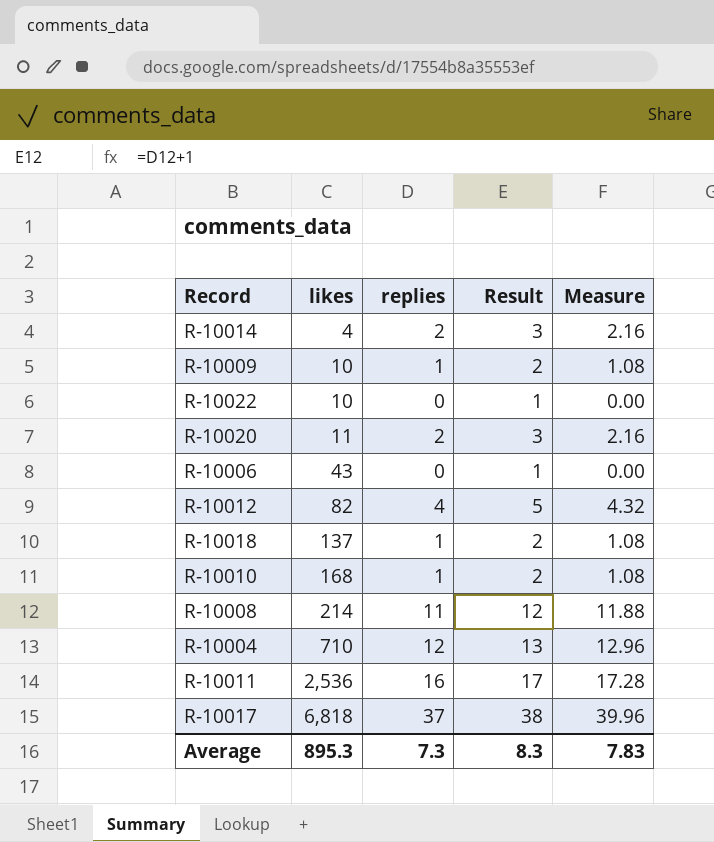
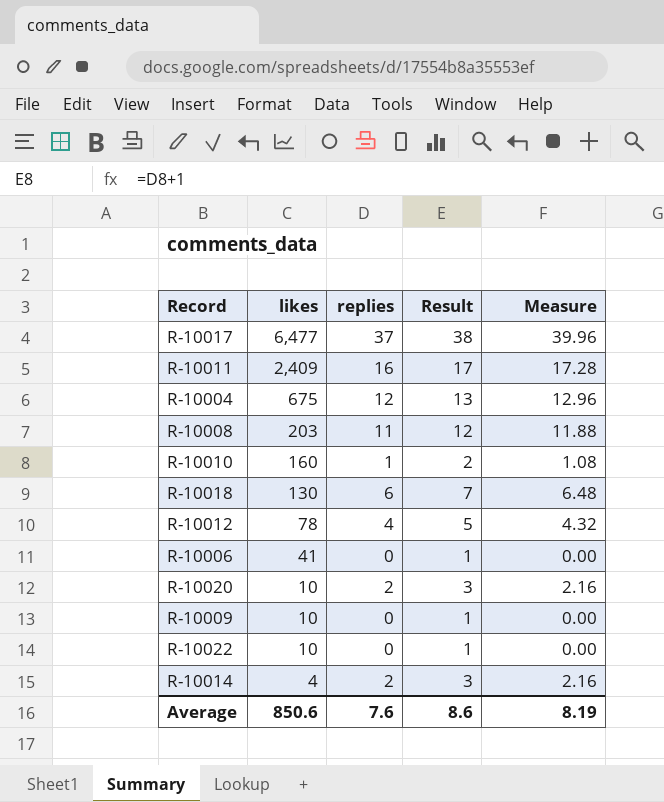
row order: likes ascending -> likes descending
R-10017 | likes: 6,818 -> 6,477
R-10011 | likes: 2,536 -> 2,409
R-10004 | likes: 710 -> 675
R-10008 | likes: 214 -> 203
R-10010 | likes: 168 -> 160
R-10018 | likes: 137 -> 130
R-10018 | replies: 1 -> 6
R-10018 | Result: 2 -> 7
R-10018 | Measure: 1.08 -> 6.48
R-10012 | likes: 82 -> 78
R-10006 | likes: 43 -> 41
R-10020 | likes: 11 -> 10
R-10009 | replies: 1 -> 0
R-10009 | Result: 2 -> 1
R-10009 | Measure: 1.08 -> 0.00
Average | likes: 895.3 -> 850.6
Average | replies: 7.3 -> 7.6
Average | Result: 8.3 -> 8.6
Average | Measure: 7.83 -> 8.19

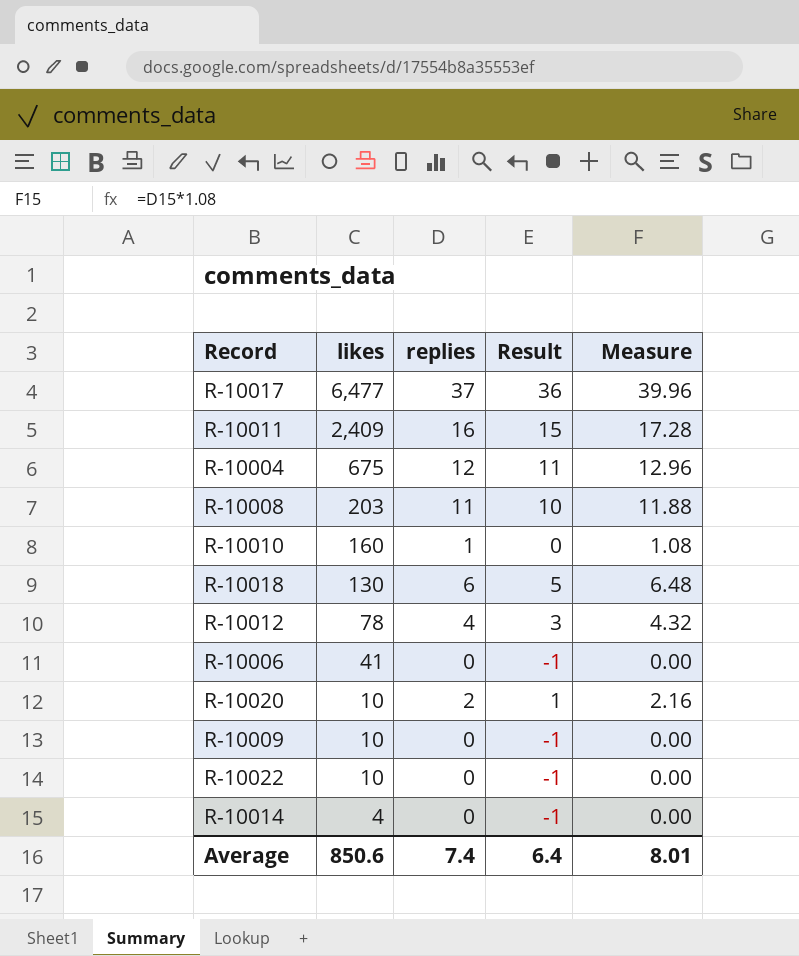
column Result | formula: [replies] + 1 -> [replies] - 1
R-10014 | replies: 2 -> 0
R-10014 | Measure: 2.16 -> 0.00
Average | replies: 7.6 -> 7.4
Average | Result: 8.6 -> 6.4
Average | Measure: 8.19 -> 8.01

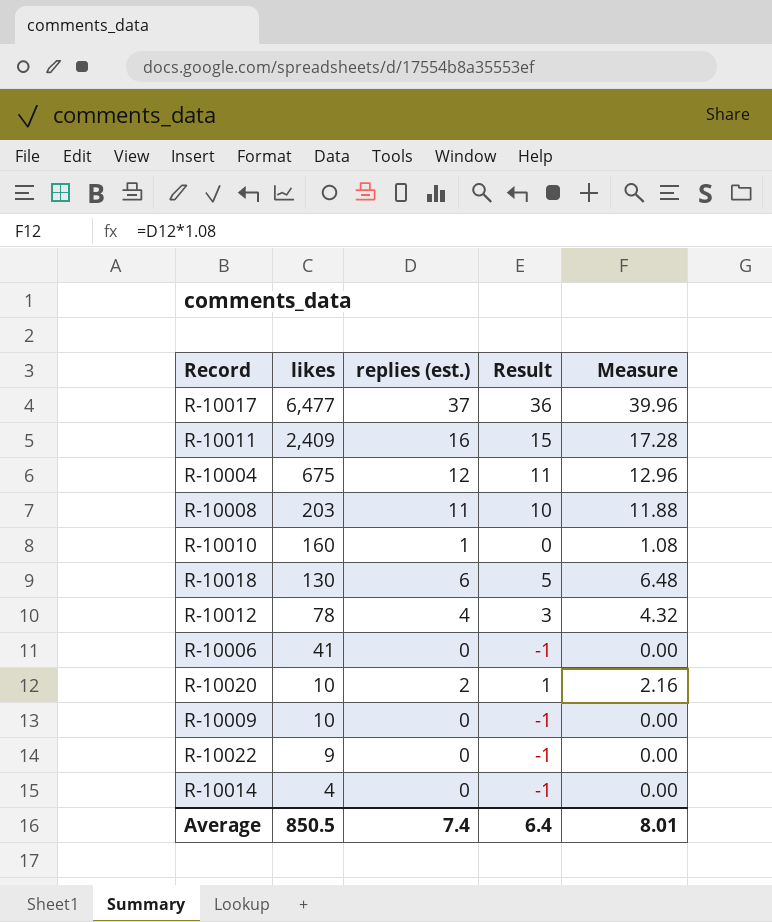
column name: replies -> replies (est.)
R-10022 | likes: 10 -> 9
Average | likes: 850.6 -> 850.5

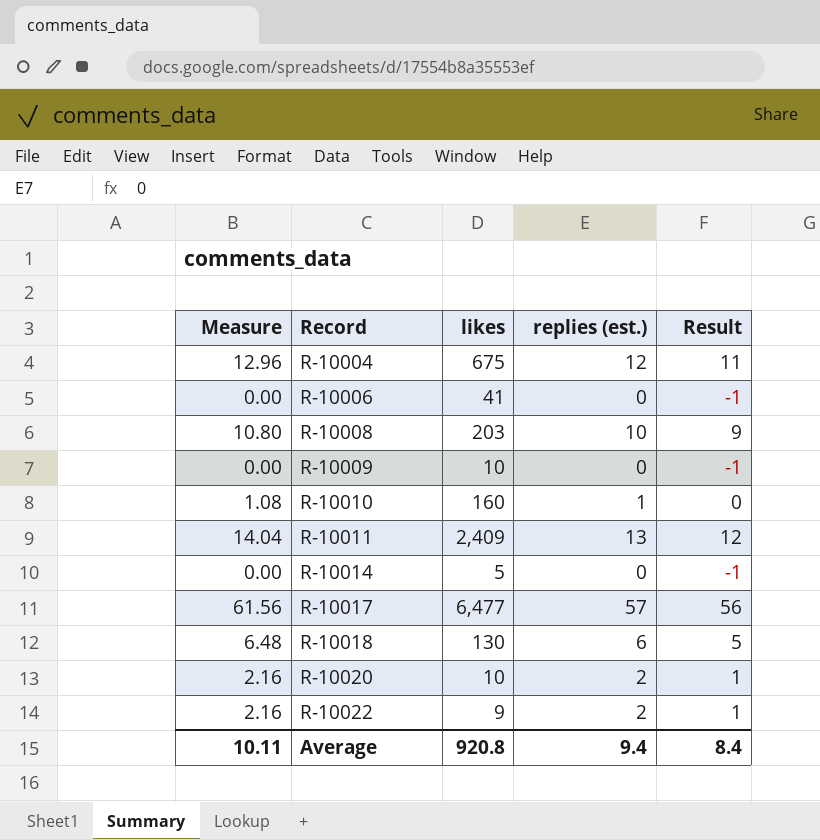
row order: likes descending -> Record ascending
column Measure | position: 5 -> 1
row R-10012: 78 | 4 | 3 | 4.32 -> none
R-10008 | Measure: 11.88 -> 10.80
R-10008 | replies (est.): 11 -> 10
R-10008 | Result: 10 -> 9
R-10011 | Measure: 17.28 -> 14.04
R-10011 | replies (est.): 16 -> 13
R-10011 | Result: 15 -> 12
R-10014 | likes: 4 -> 5
R-10017 | Measure: 39.96 -> 61.56
R-10017 | replies (est.): 37 -> 57
R-10017 | Result: 36 -> 56
R-10022 | Measure: 0.00 -> 2.16
R-10022 | replies (est.): 0 -> 2
R-10022 | Result: -1 -> 1
Average | Measure: 8.01 -> 10.11
Average | likes: 850.5 -> 920.8
Average | replies (est.): 7.4 -> 9.4
Average | Result: 6.4 -> 8.4

